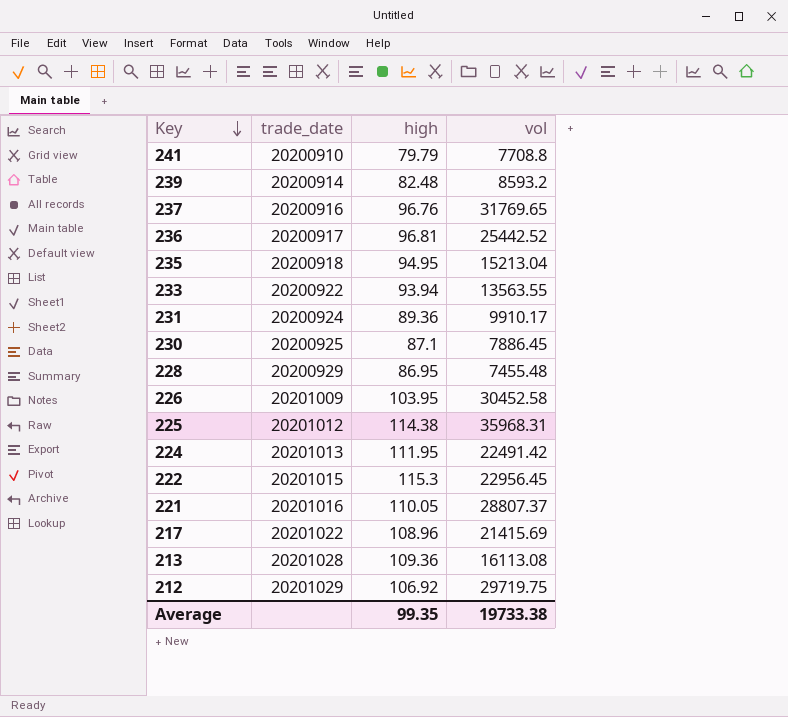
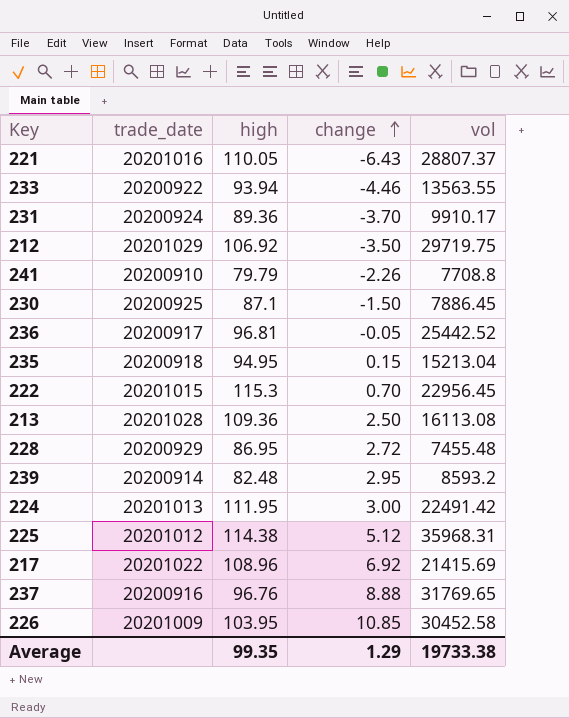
row order: Key descending -> change ascending
column change | position: none -> 4

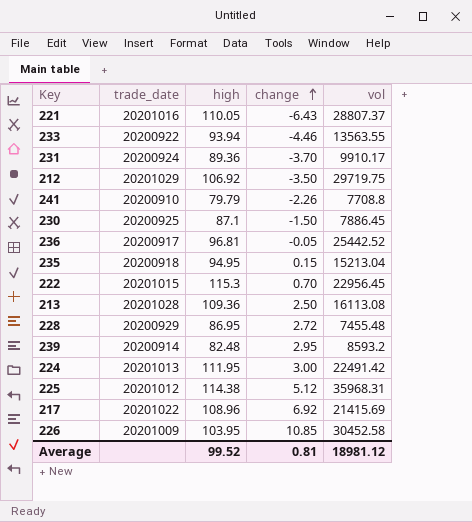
row 237: 20200916 | 96.76 | 8.88 | 31769.65 -> none
Average | high: 99.35 -> 99.52
Average | change: 1.29 -> 0.81
Average | vol: 19733.38 -> 18981.12

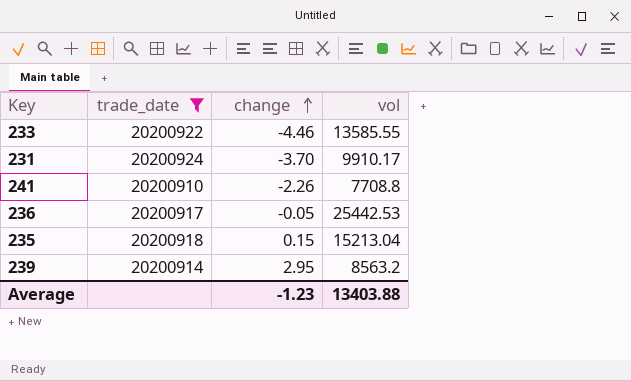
filter: none -> trade_date <= 20200924
column high | position: 3 -> none
233 | vol: 13563.55 -> 13585.55
236 | vol: 25442.52 -> 25442.53
239 | vol: 8593.2 -> 8563.2
Average | change: 0.81 -> -1.23
Average | vol: 18981.12 -> 13403.88

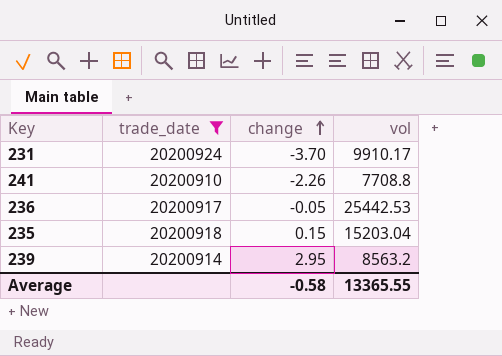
row 233: 20200922 | -4.46 | 13585.55 -> none
235 | vol: 15213.04 -> 15203.04
Average | change: -1.23 -> -0.58
Average | vol: 13403.88 -> 13365.55

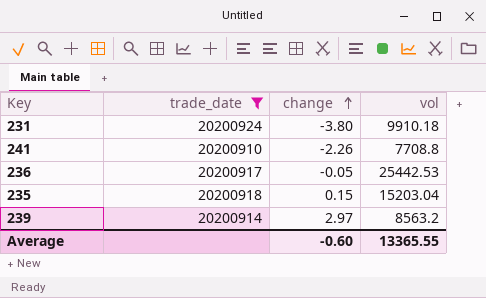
231 | change: -3.70 -> -3.80
231 | vol: 9910.17 -> 9910.18
239 | change: 2.95 -> 2.97
Average | change: -0.58 -> -0.60

